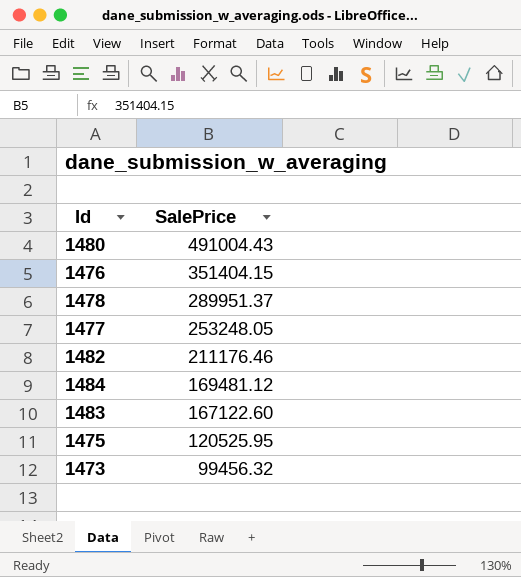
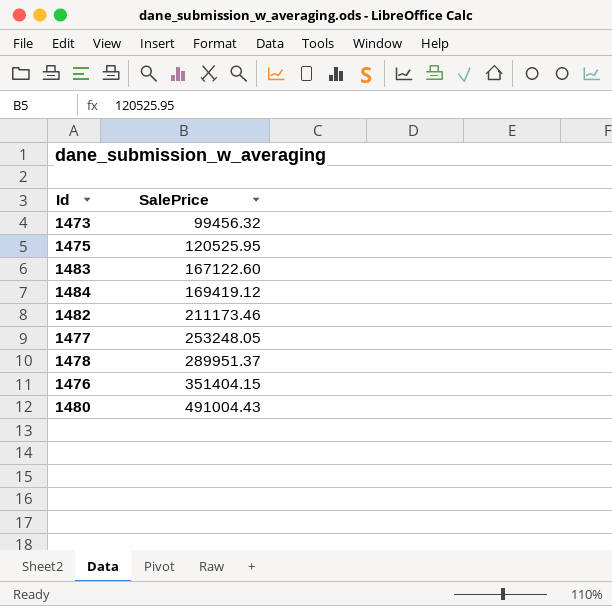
row order: SalePrice descending -> SalePrice ascending
1484 | SalePrice: 169481.12 -> 169419.12
1482 | SalePrice: 211176.46 -> 211173.46

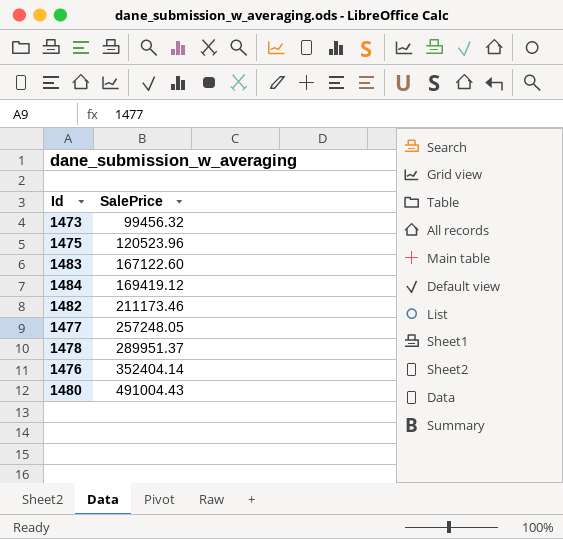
1475 | SalePrice: 120525.95 -> 120523.96
1477 | SalePrice: 253248.05 -> 257248.05
1476 | SalePrice: 351404.15 -> 352404.14

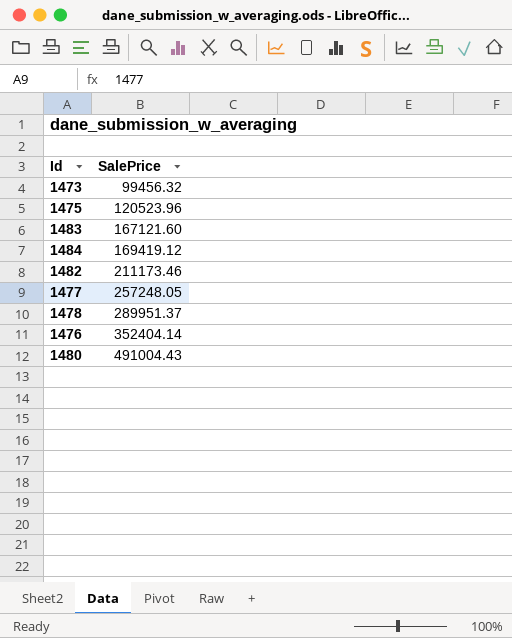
1483 | SalePrice: 167122.60 -> 167121.60

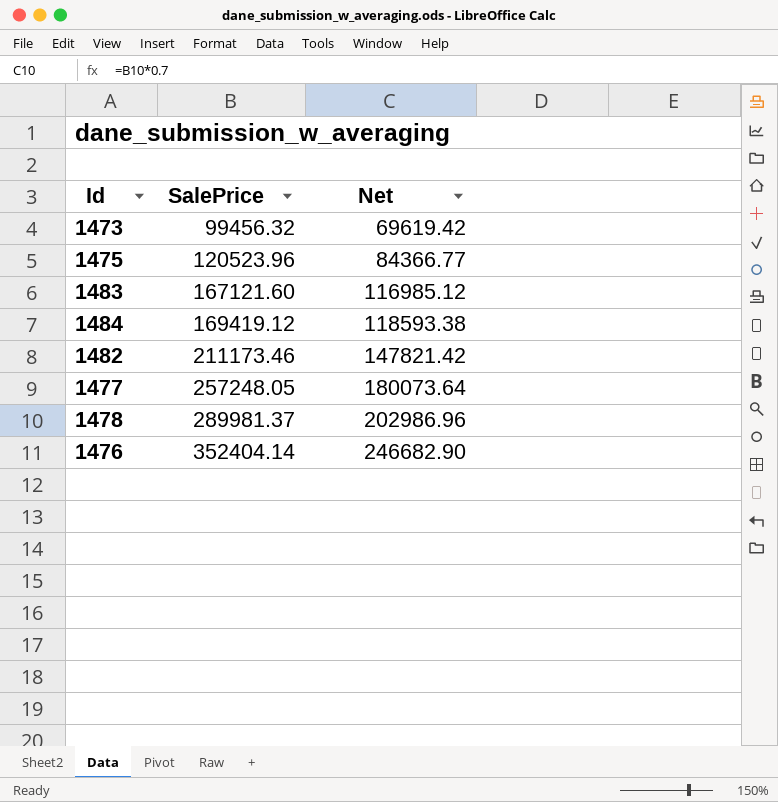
column Net | formula: none -> [SalePrice] * 0.7
row 1480: 491004.43 -> none
1478 | SalePrice: 289951.37 -> 289981.37

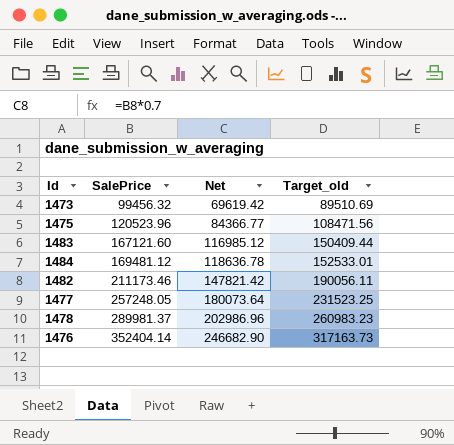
column Target_old | formula: none -> [SalePrice] * 0.9
1484 | SalePrice: 169419.12 -> 169481.12
1484 | Net: 118593.38 -> 118636.78

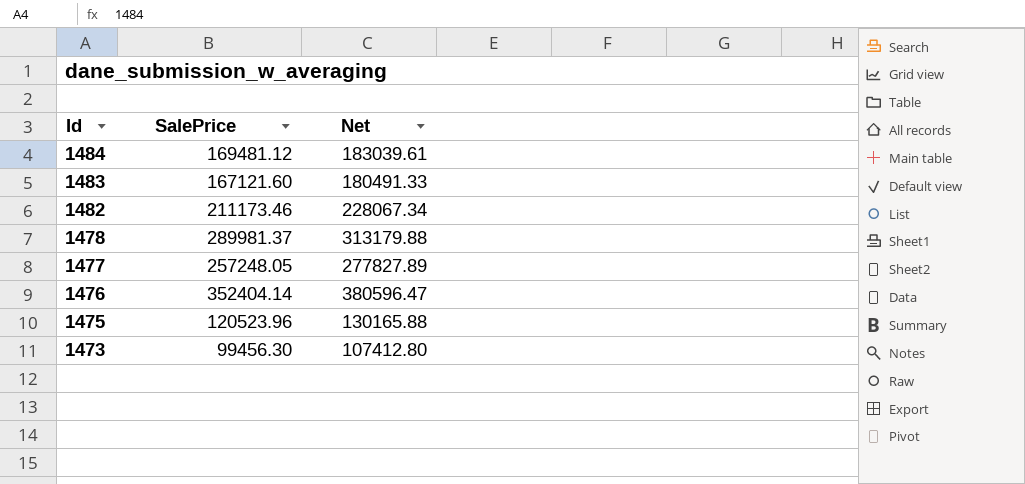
row order: SalePrice ascending -> Id descending
column Target_old | formula: [SalePrice] * 0.9 -> none
column Net | formula: [SalePrice] * 0.7 -> [SalePrice] * 1.08
1473 | SalePrice: 99456.32 -> 99456.30

